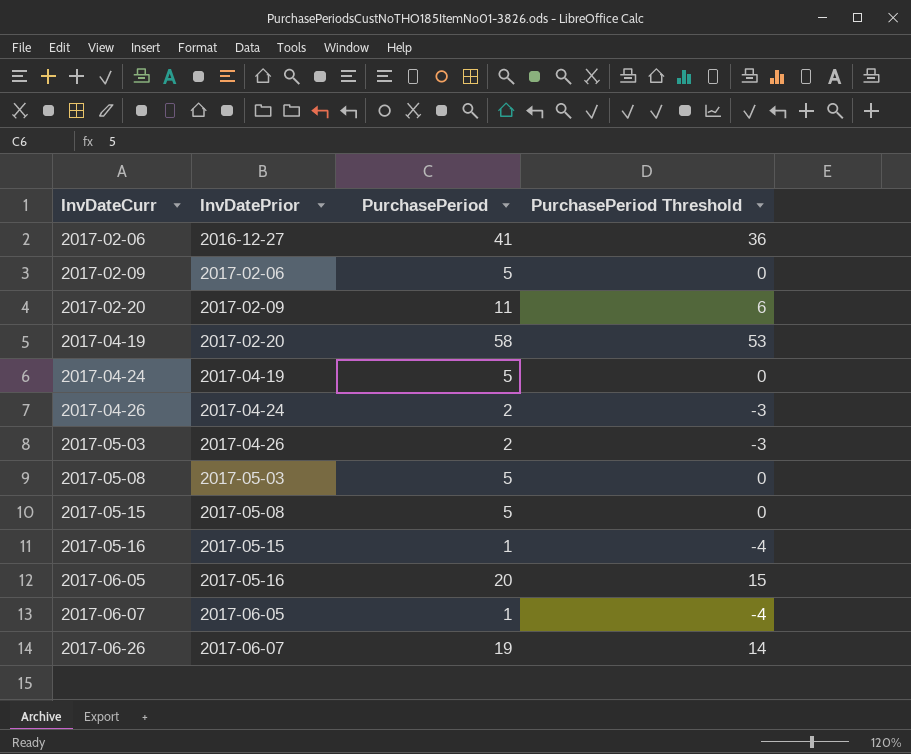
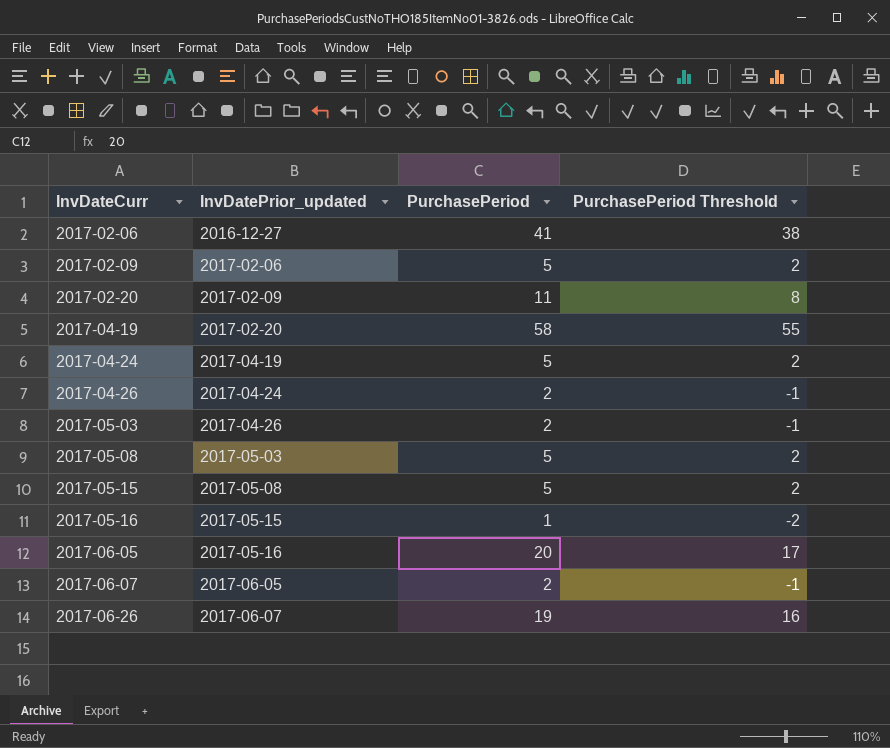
column name: InvDatePrior -> InvDatePrior_updated
column PurchasePeriod Threshold | formula: [PurchasePeriod] - 5 -> [PurchasePeriod] - 3
2017-06-07 | PurchasePeriod: 1 -> 2

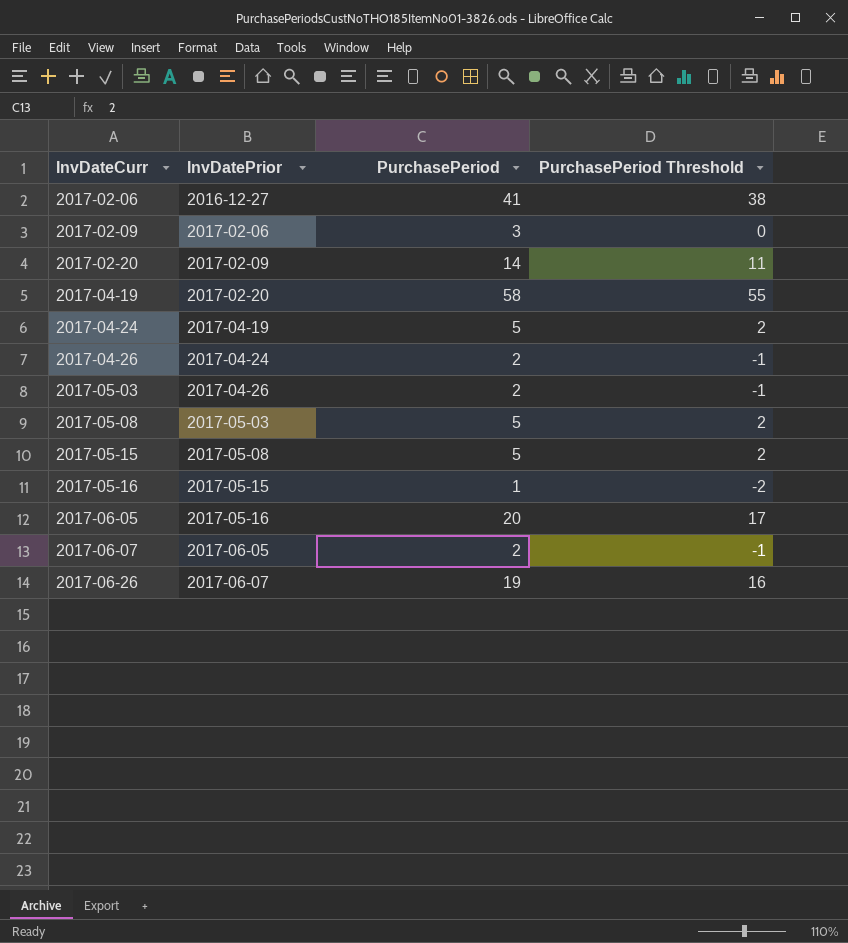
column name: InvDatePrior_updated -> InvDatePrior
2017-02-09 | PurchasePeriod: 5 -> 3
2017-02-09 | PurchasePeriod Threshold: 2 -> 0
2017-02-20 | PurchasePeriod: 11 -> 14
2017-02-20 | PurchasePeriod Threshold: 8 -> 11

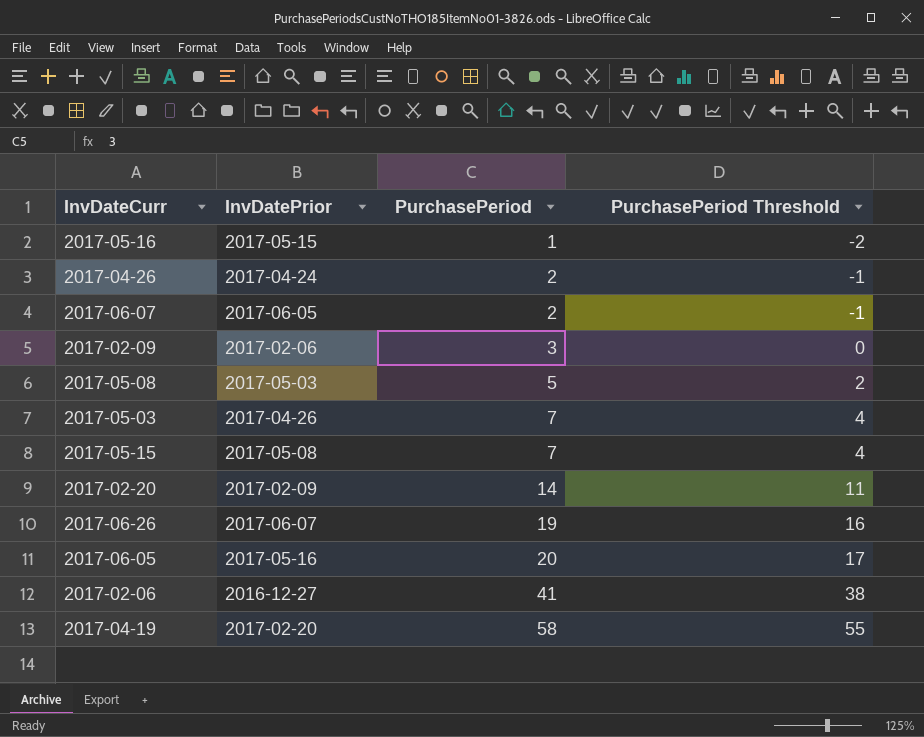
row order: InvDateCurr ascending -> PurchasePeriod ascending
row 2017-04-24: 2017-04-19 | 5 | 2 -> none
2017-05-03 | PurchasePeriod: 2 -> 7
2017-05-03 | PurchasePeriod Threshold: -1 -> 4
2017-05-15 | PurchasePeriod: 5 -> 7
2017-05-15 | PurchasePeriod Threshold: 2 -> 4

